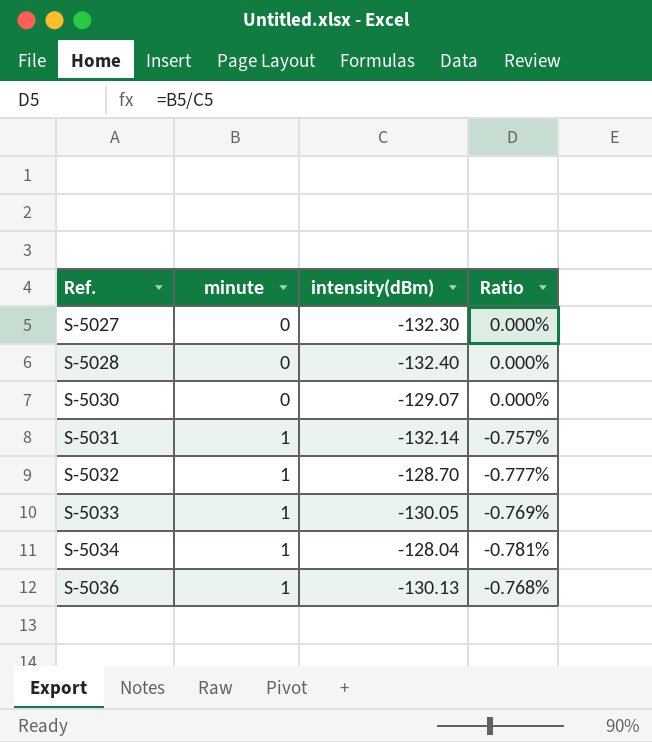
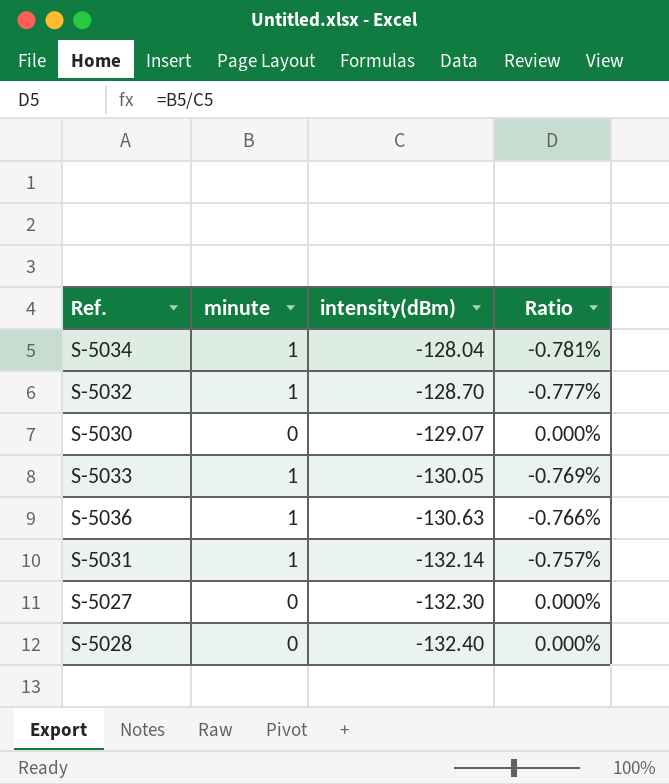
row order: Ref. ascending -> intensity(dBm) descending
S-5036 | intensity(dBm): -130.13 -> -130.63
S-5036 | Ratio: -0.768% -> -0.766%

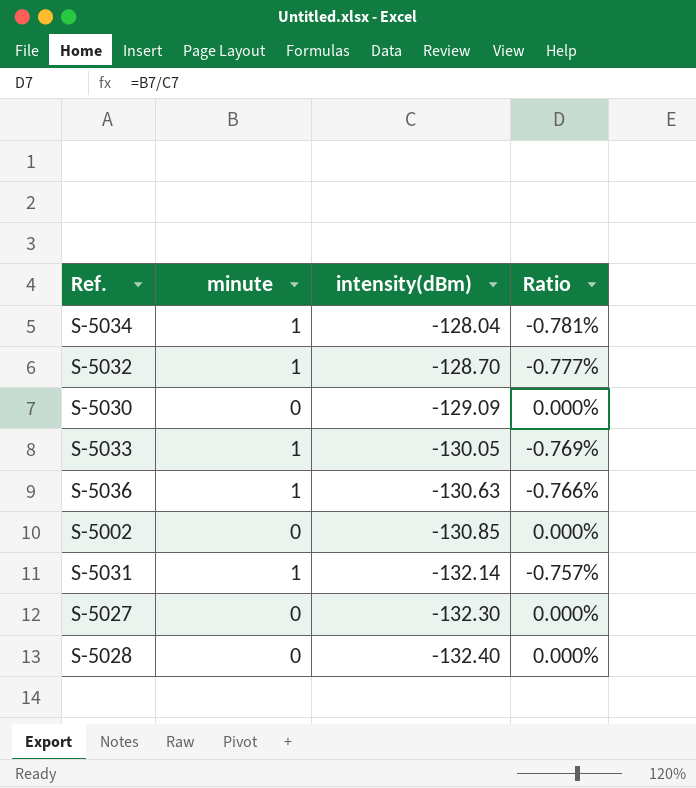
S-5030 | intensity(dBm): -129.07 -> -129.09
row S-5002: none -> 0 | -130.85 | 0.000%

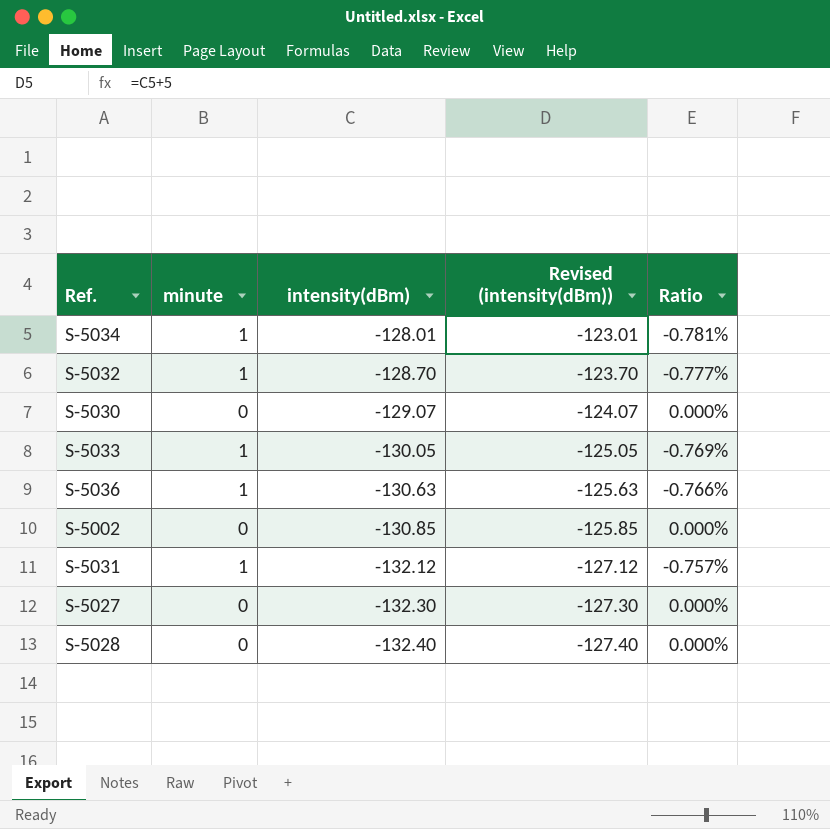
column Revised (intensity(dBm)) | formula: none -> [intensity(dBm)] + 5
S-5034 | intensity(dBm): -128.04 -> -128.01
S-5030 | intensity(dBm): -129.09 -> -129.07
S-5031 | intensity(dBm): -132.14 -> -132.12

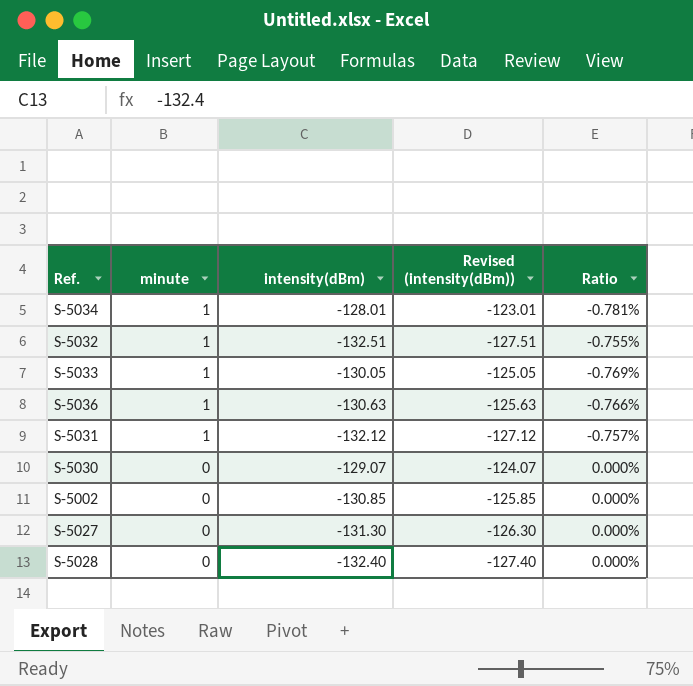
row order: intensity(dBm) descending -> minute descending
S-5032 | intensity(dBm): -128.70 -> -132.51
S-5032 | Revised (intensity(dBm)): -123.70 -> -127.51
S-5032 | Ratio: -0.777% -> -0.755%
S-5027 | intensity(dBm): -132.30 -> -131.30
S-5027 | Revised (intensity(dBm)): -127.30 -> -126.30

